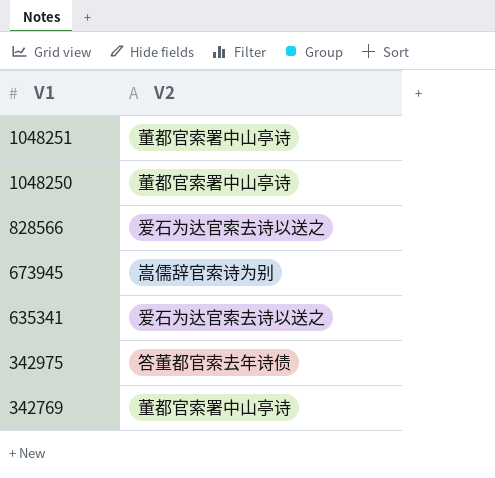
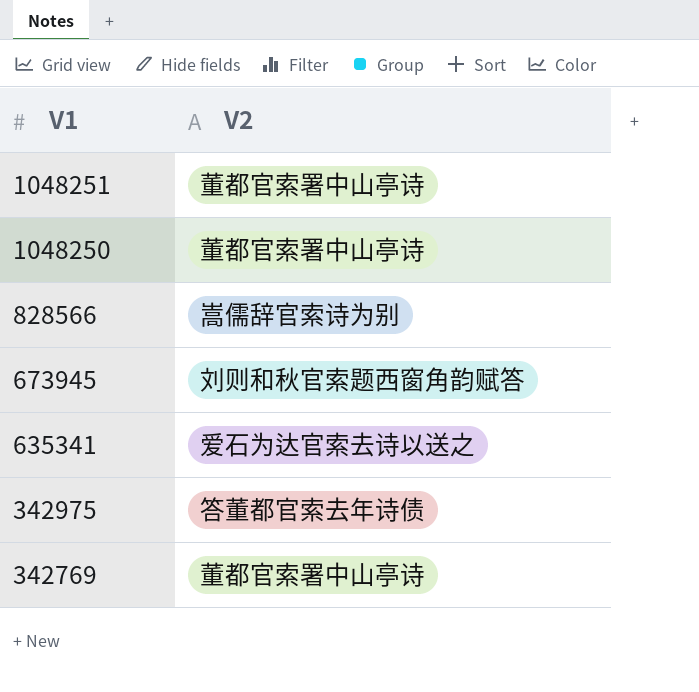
828566 | V2: 爱石为达官索去诗以送之 -> 嵩儒辞官索诗为别
673945 | V2: 嵩儒辞官索诗为别 -> 刘则和秋官索题西窗角韵赋答

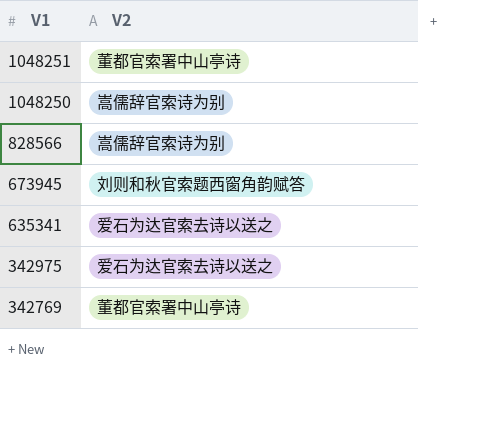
1048250 | V2: 董都官索署中山亭诗 -> 嵩儒辞官索诗为别
342975 | V2: 答董都官索去年诗债 -> 爱石为达官索去诗以送之

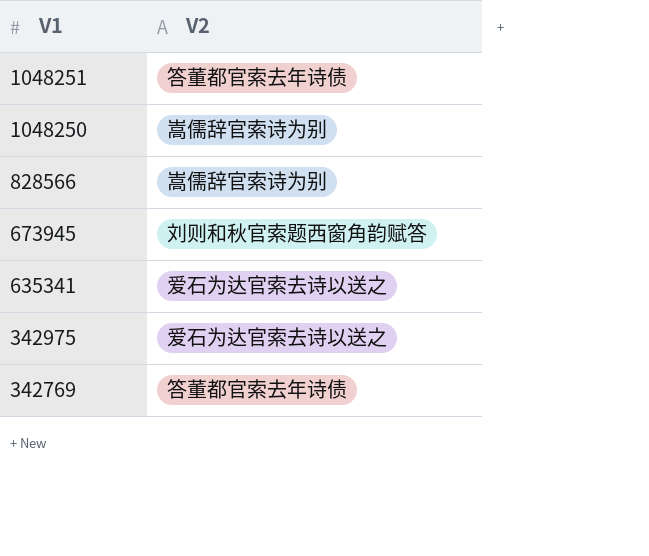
1048251 | V2: 董都官索署中山亭诗 -> 答董都官索去年诗债
342769 | V2: 董都官索署中山亭诗 -> 答董都官索去年诗债

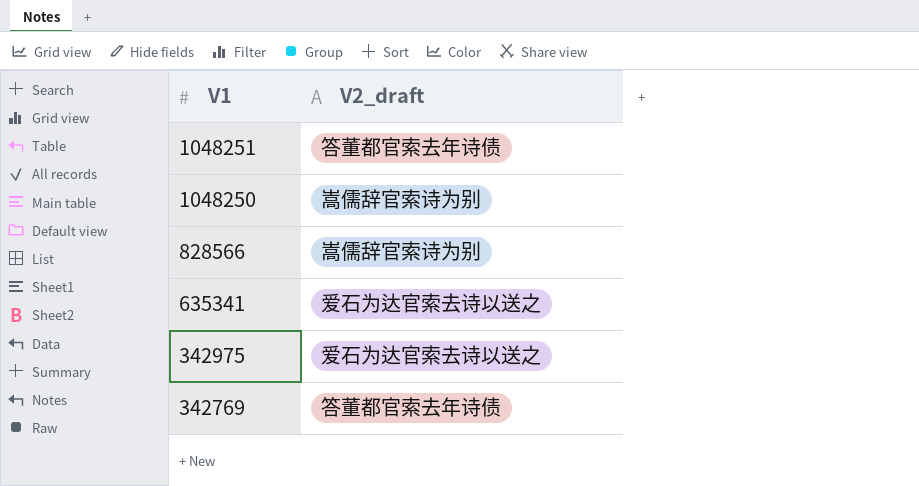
column name: V2 -> V2_draft
row 673945: 刘则和秋官索题西窗角韵赋答 -> none

